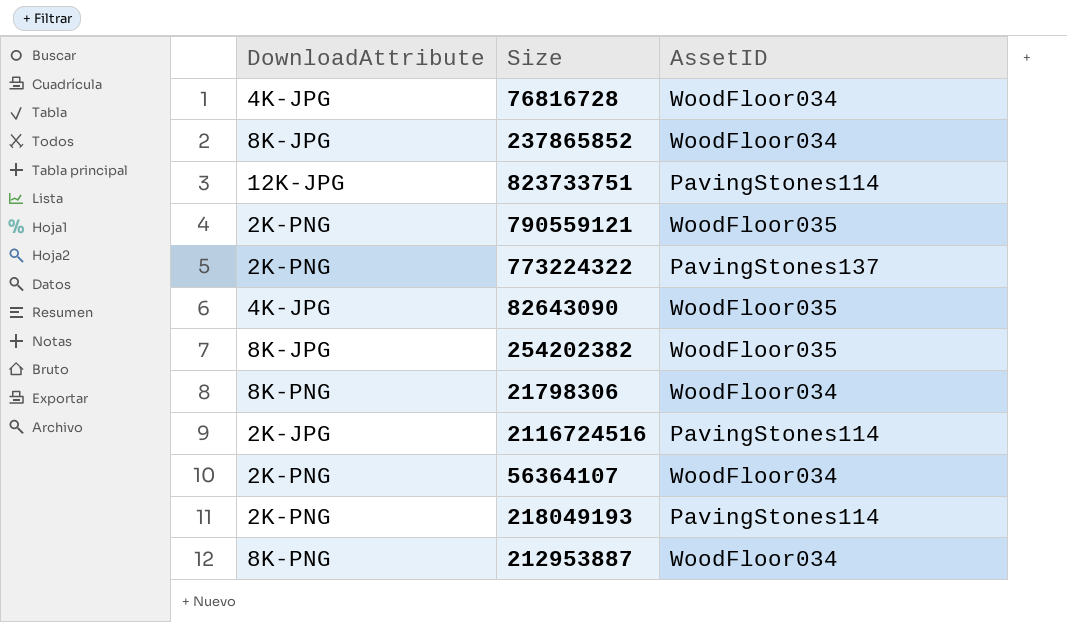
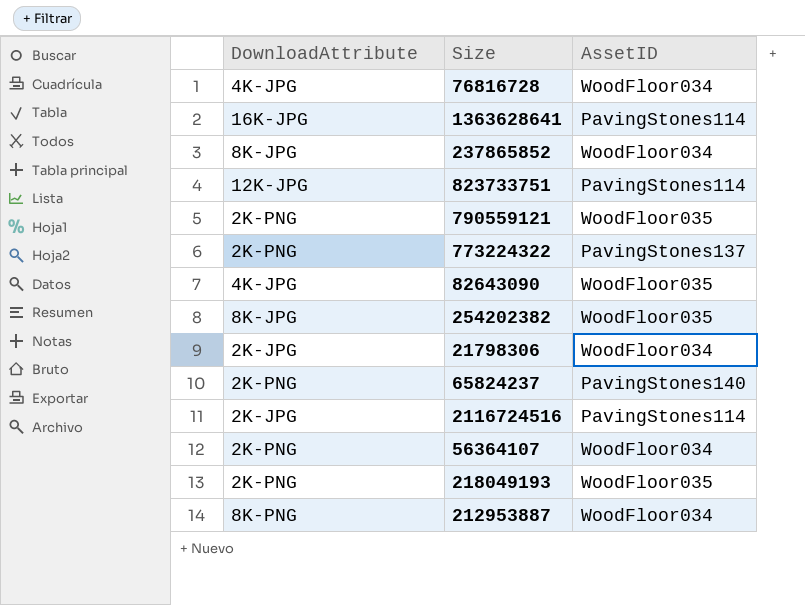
row 1363628641: none -> 16K-JPG | PavingStones114
21798306 | DownloadAttribute: 8K-PNG -> 2K-JPG
row 65824237: none -> 2K-PNG | PavingStones140
218049193 | AssetID: PavingStones114 -> WoodFloor035

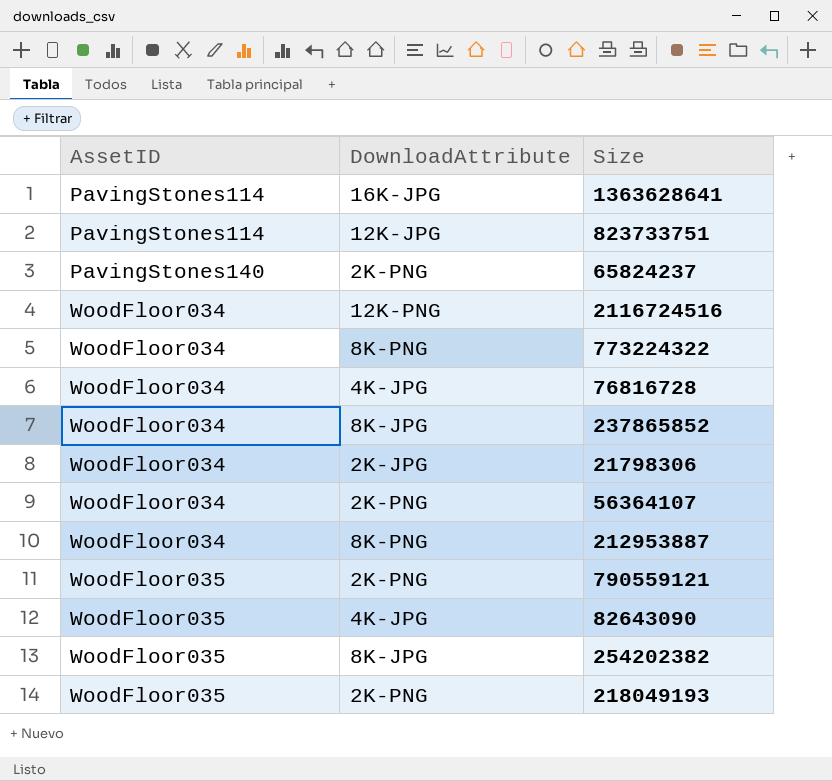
row order: none -> AssetID ascending
column AssetID | position: 3 -> 1
2116724516 | AssetID: PavingStones114 -> WoodFloor034
2116724516 | DownloadAttribute: 2K-JPG -> 12K-PNG
773224322 | AssetID: PavingStones137 -> WoodFloor034
773224322 | DownloadAttribute: 2K-PNG -> 8K-PNG

